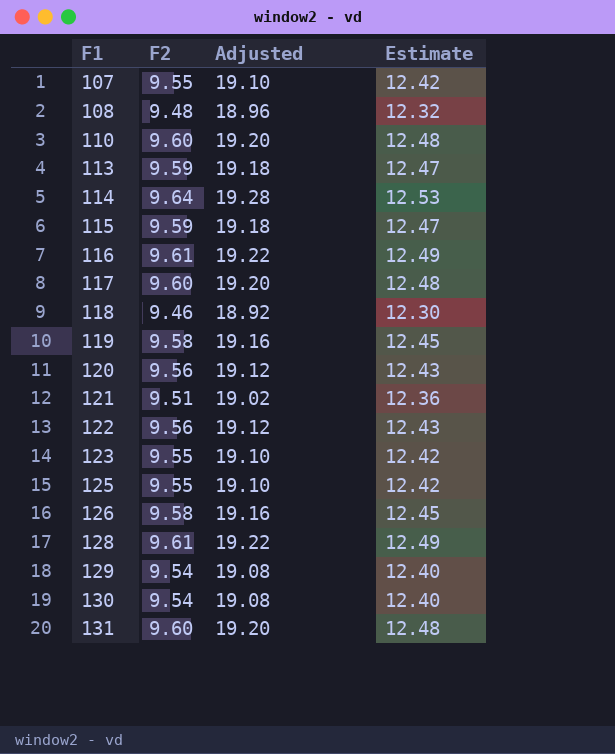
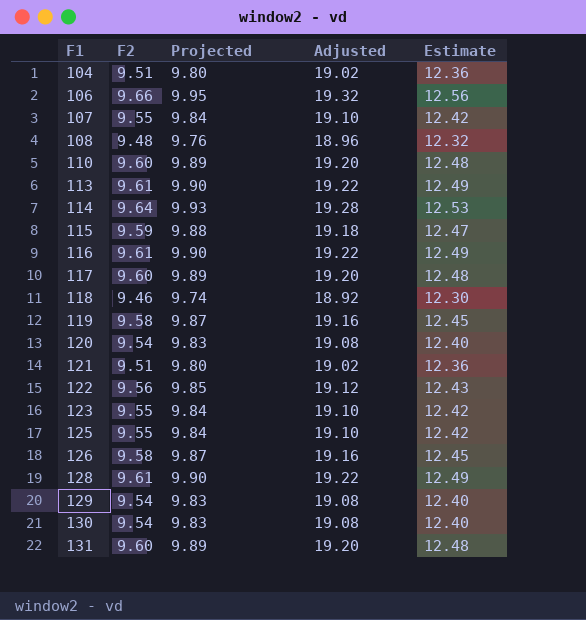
column Projected | formula: none -> [F2] * 1.03
row 104: none -> 9.51 | 9.80 | 19.02 | 12.36
row 106: none -> 9.66 | 9.95 | 19.32 | 12.56
113 | F2: 9.59 -> 9.61
113 | Adjusted: 19.18 -> 19.22
113 | Estimate: 12.47 -> 12.49
120 | F2: 9.56 -> 9.54
120 | Adjusted: 19.12 -> 19.08
120 | Estimate: 12.43 -> 12.40

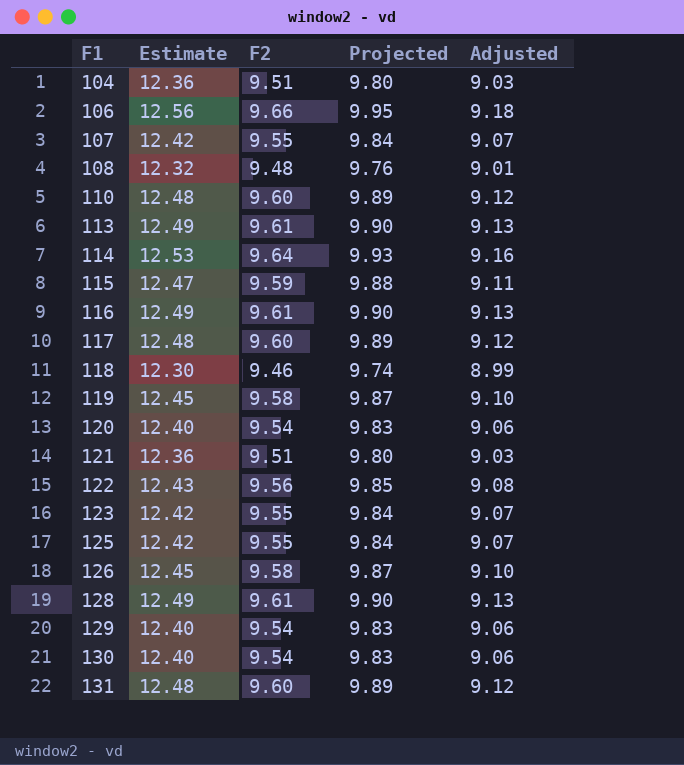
column Estimate | position: 5 -> 2
column Adjusted | formula: [F2] * 2 -> [F2] * 0.95

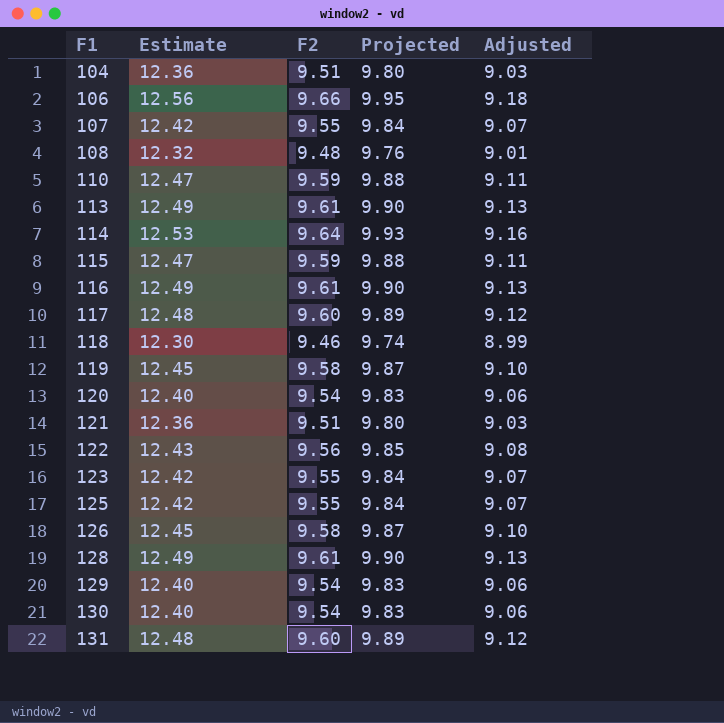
110 | Estimate: 12.48 -> 12.47
110 | F2: 9.60 -> 9.59
110 | Projected: 9.89 -> 9.88
110 | Adjusted: 9.12 -> 9.11

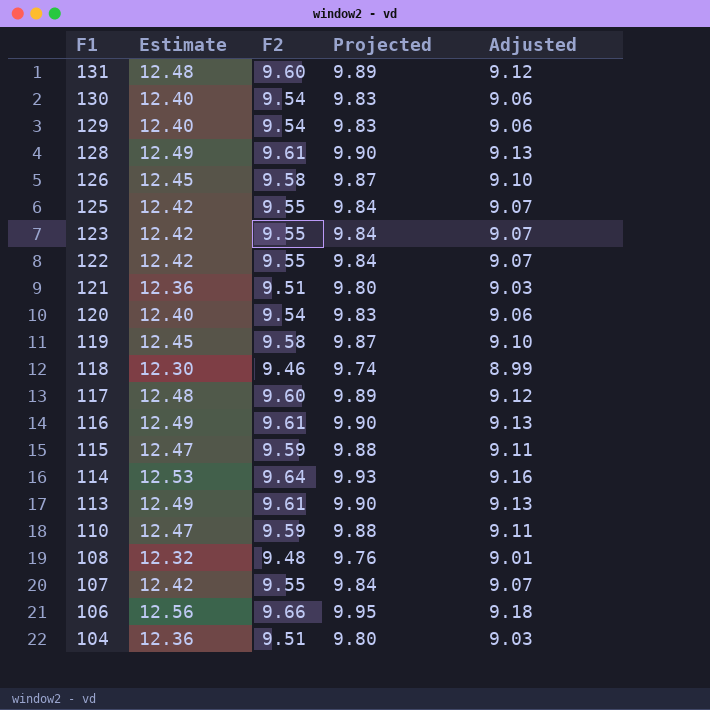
row order: F1 ascending -> F1 descending
122 | Estimate: 12.43 -> 12.42
122 | F2: 9.56 -> 9.55
122 | Projected: 9.85 -> 9.84
122 | Adjusted: 9.08 -> 9.07

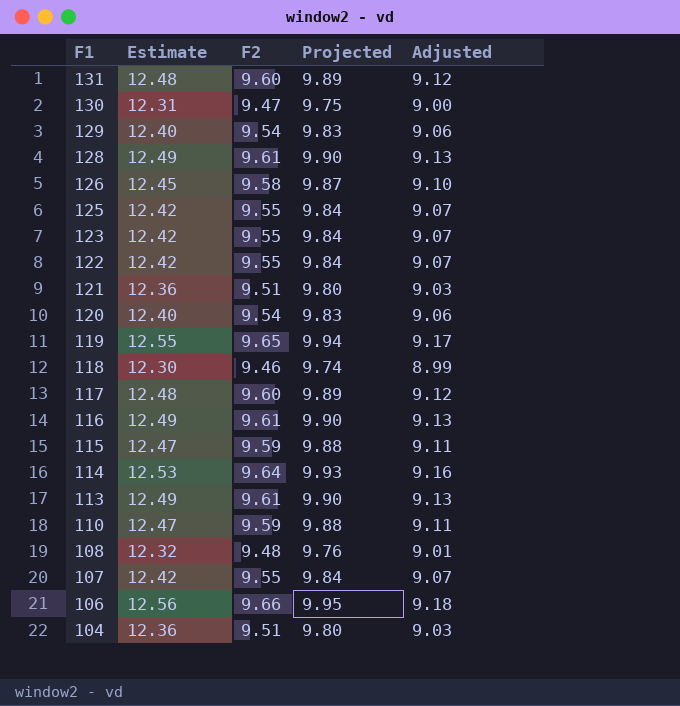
130 | Estimate: 12.40 -> 12.31
130 | F2: 9.54 -> 9.47
130 | Projected: 9.83 -> 9.75
130 | Adjusted: 9.06 -> 9.00
119 | Estimate: 12.45 -> 12.55
119 | F2: 9.58 -> 9.65
119 | Projected: 9.87 -> 9.94
119 | Adjusted: 9.10 -> 9.17

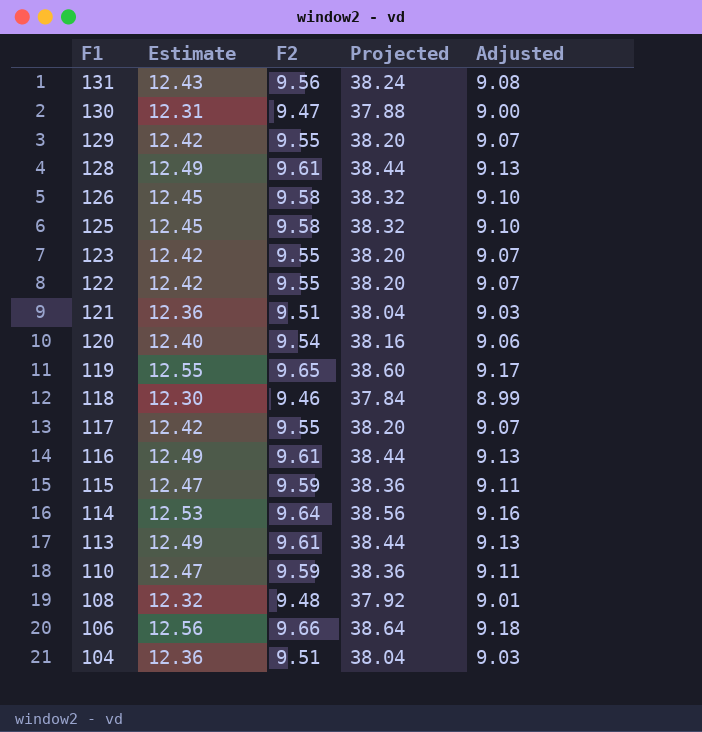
column Projected | formula: [F2] * 1.03 -> [F2] * 4
row 107: 12.42 | 9.55 | 9.84 | 9.07 -> none
131 | Estimate: 12.48 -> 12.43
131 | F2: 9.60 -> 9.56
131 | Adjusted: 9.12 -> 9.08
129 | Estimate: 12.40 -> 12.42
129 | F2: 9.54 -> 9.55
129 | Adjusted: 9.06 -> 9.07
125 | Estimate: 12.42 -> 12.45
125 | F2: 9.55 -> 9.58
125 | Adjusted: 9.07 -> 9.10
117 | Estimate: 12.48 -> 12.42
117 | F2: 9.60 -> 9.55
117 | Adjusted: 9.12 -> 9.07

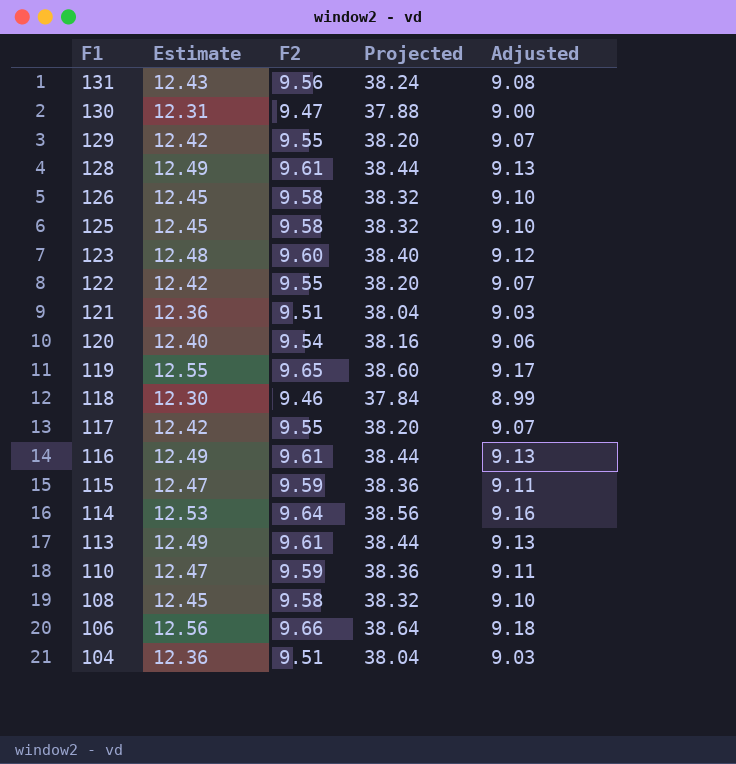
123 | Estimate: 12.42 -> 12.48
123 | F2: 9.55 -> 9.60
123 | Projected: 38.20 -> 38.40
123 | Adjusted: 9.07 -> 9.12
108 | Estimate: 12.32 -> 12.45
108 | F2: 9.48 -> 9.58
108 | Projected: 37.92 -> 38.32
108 | Adjusted: 9.01 -> 9.10

